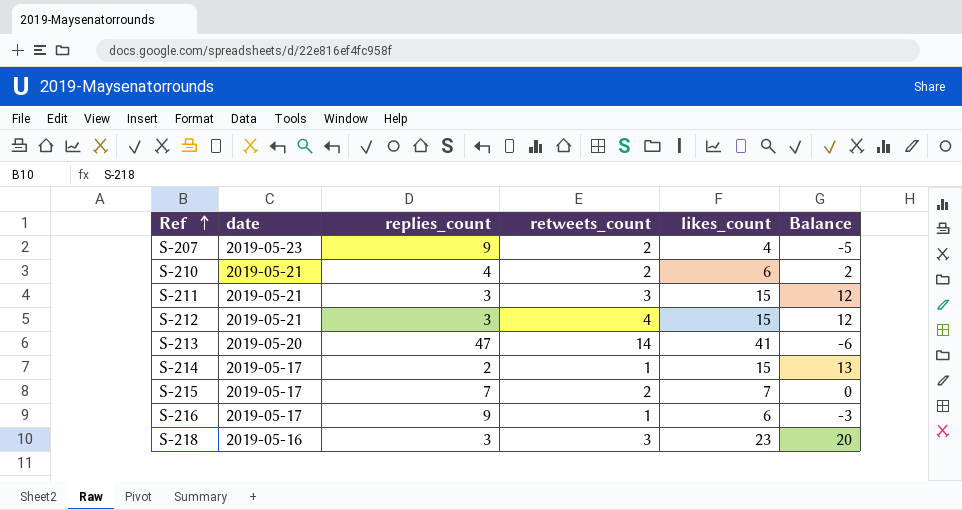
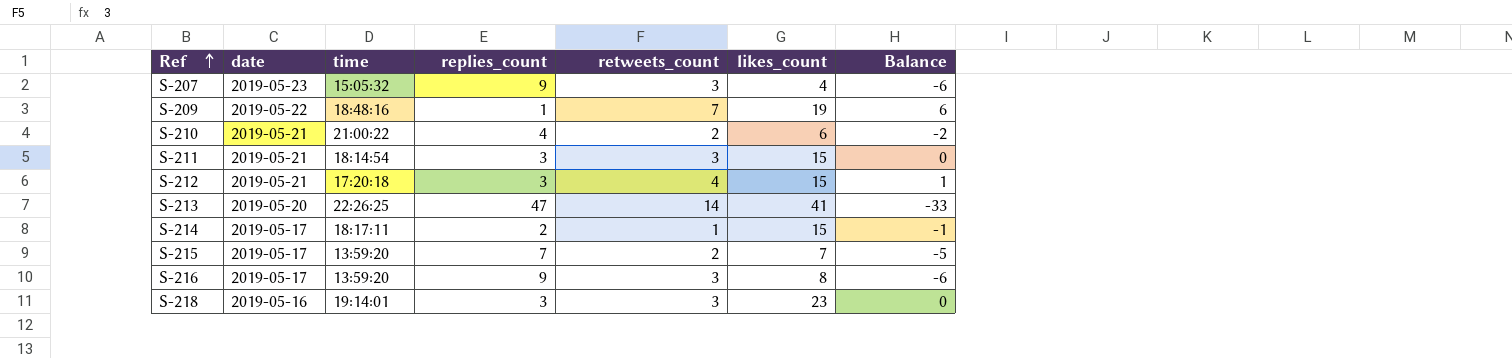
column time | position: none -> 3
column Balance | formula: [likes_count] - [replies_count] -> [retweets_count] - [replies_count]
S-207 | retweets_count: 2 -> 3
row S-209: none -> 2019-05-22 | 18:48:16 | 1 | 7 | 19 | 6
S-216 | retweets_count: 1 -> 3
S-216 | likes_count: 6 -> 8

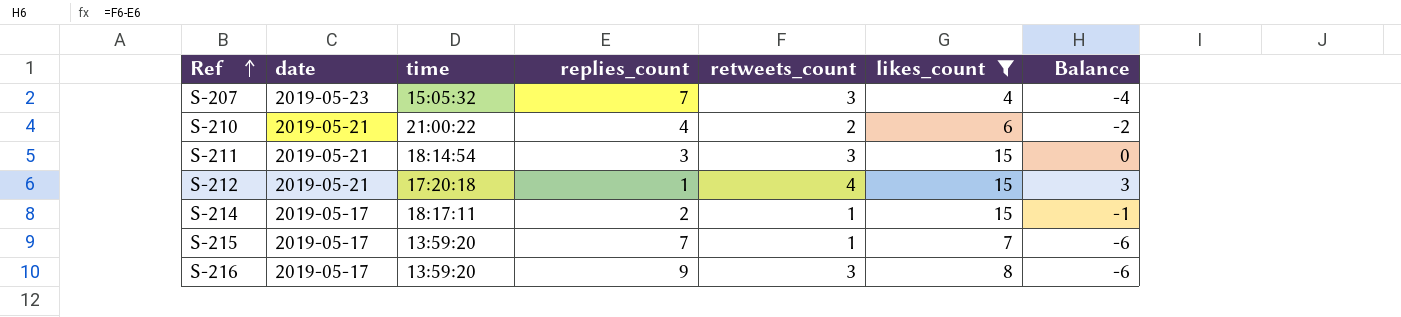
filter: none -> likes_count <= 15
S-207 | replies_count: 9 -> 7
S-207 | Balance: -6 -> -4
S-212 | replies_count: 3 -> 1
S-212 | Balance: 1 -> 3
S-215 | retweets_count: 2 -> 1
S-215 | Balance: -5 -> -6

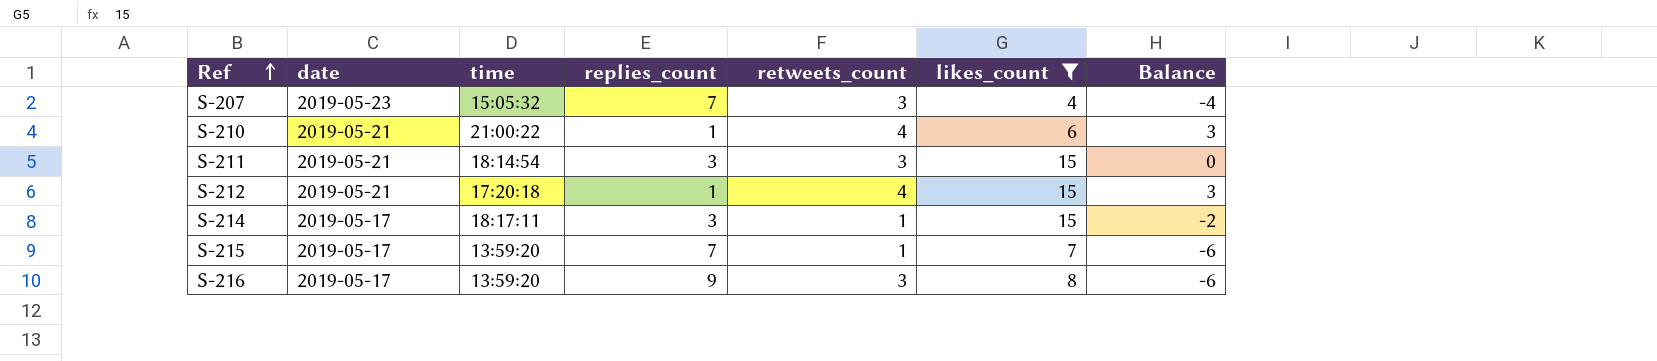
S-210 | replies_count: 4 -> 1
S-210 | retweets_count: 2 -> 4
S-210 | Balance: -2 -> 3
S-214 | replies_count: 2 -> 3
S-214 | Balance: -1 -> -2

